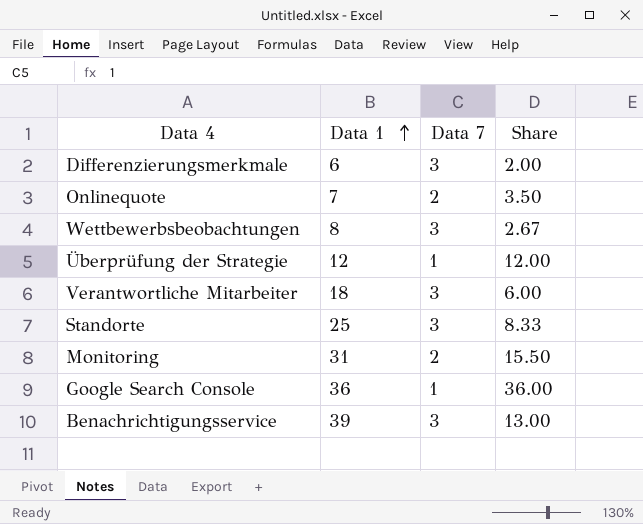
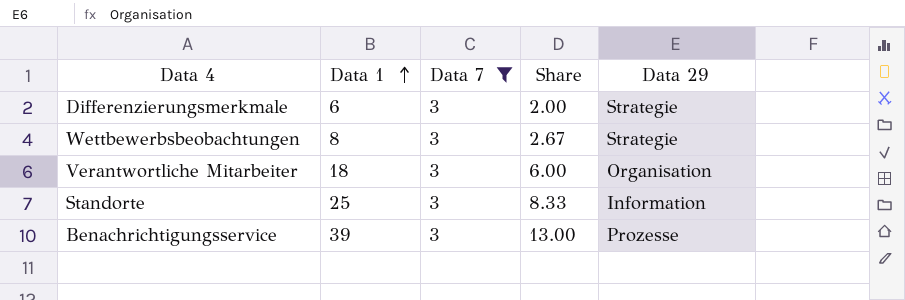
filter: none -> Data 7 = 3
column Data 29 | position: none -> 5

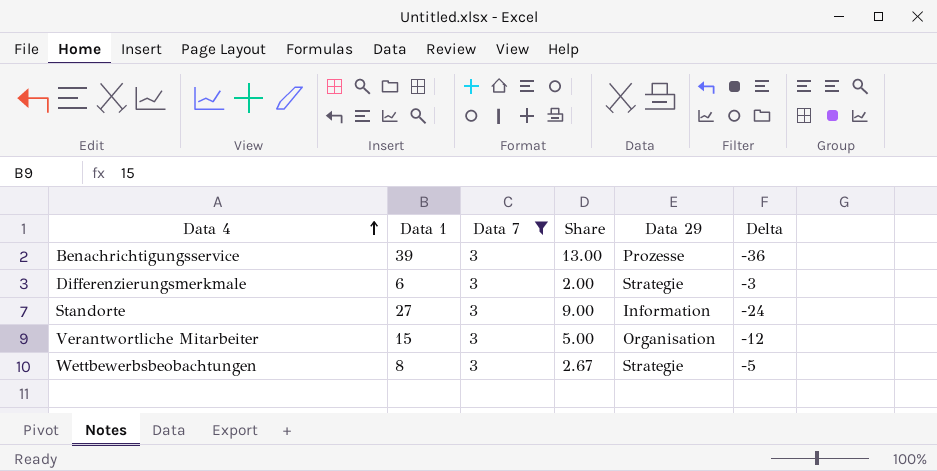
row order: Data 1 ascending -> Data 4 ascending
column Delta | formula: none -> [Data 7] - [Data 1]
Standorte | Data 1: 25 -> 27
Standorte | Share: 8.33 -> 9.00
Verantwortliche Mitarbeiter | Data 1: 18 -> 15
Verantwortliche Mitarbeiter | Share: 6.00 -> 5.00

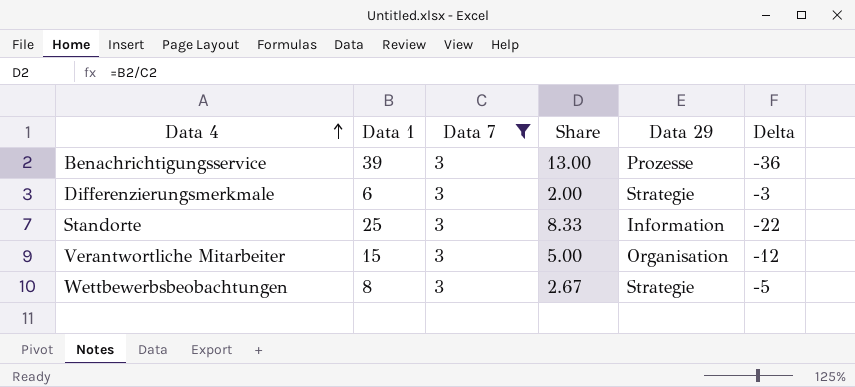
Standorte | Data 1: 27 -> 25
Standorte | Share: 9.00 -> 8.33
Standorte | Delta: -24 -> -22

